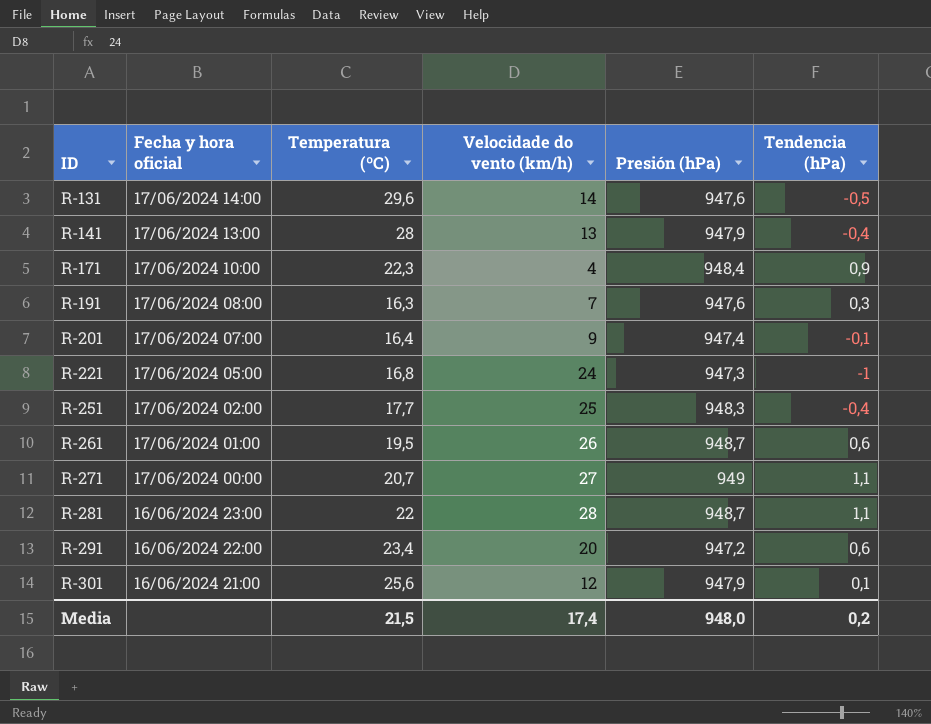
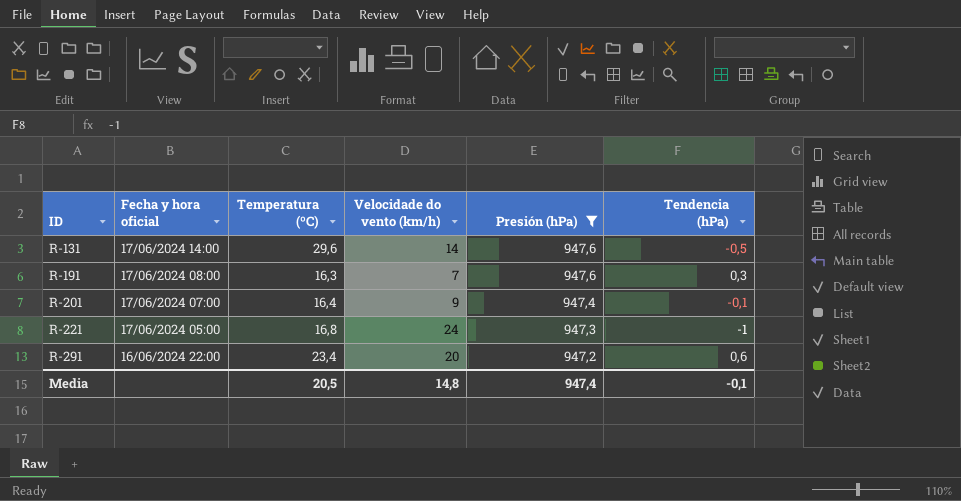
filter: none -> Presión (hPa) <= 947,6
Media | Temperatura (ºC): 21,5 -> 20,5
Media | Velocidade do vento (km/h): 17,4 -> 14,8
Media | Presión (hPa): 948,0 -> 947,4
Media | Tendencia (hPa): 0,2 -> -0,1

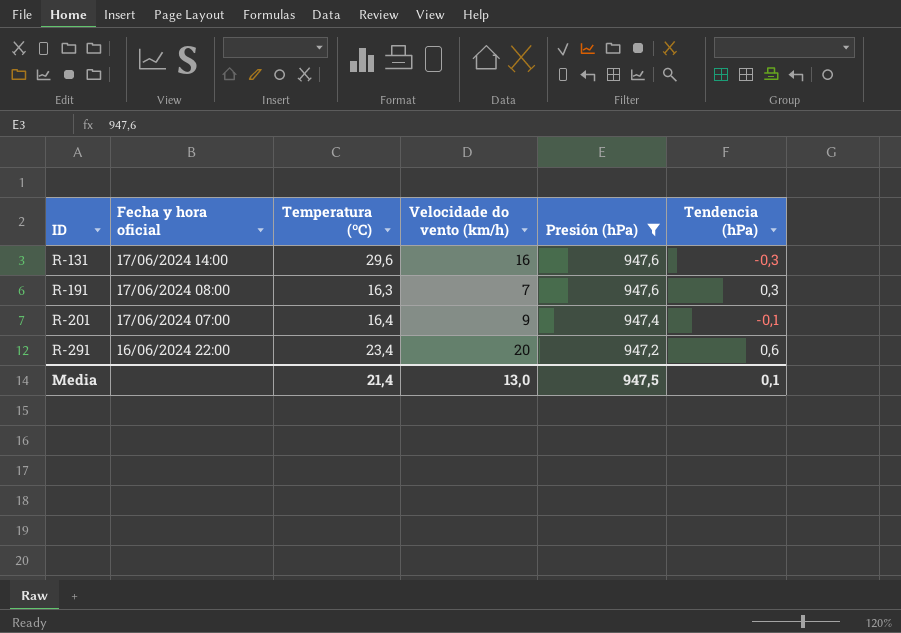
row R-221: 17/06/2024 05:00 | 16,8 | 24 | 947,3 | -1 -> none
R-131 | Velocidade do vento (km/h): 14 -> 16
R-131 | Tendencia (hPa): -0,5 -> -0,3
Media | Temperatura (ºC): 20,5 -> 21,4
Media | Velocidade do vento (km/h): 14,8 -> 13,0
Media | Presión (hPa): 947,4 -> 947,5
Media | Tendencia (hPa): -0,1 -> 0,1

